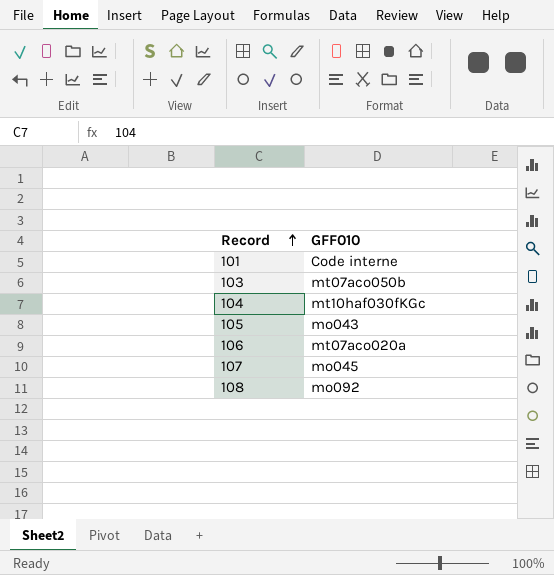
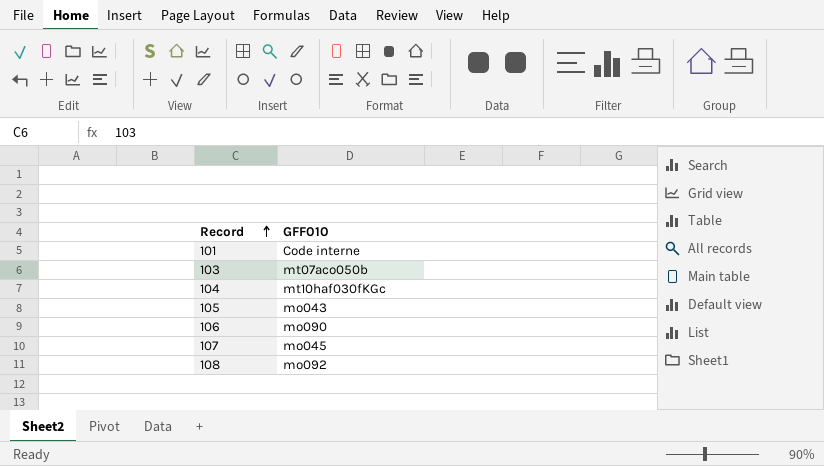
106 | GFF010: mt07aco020a -> mo090

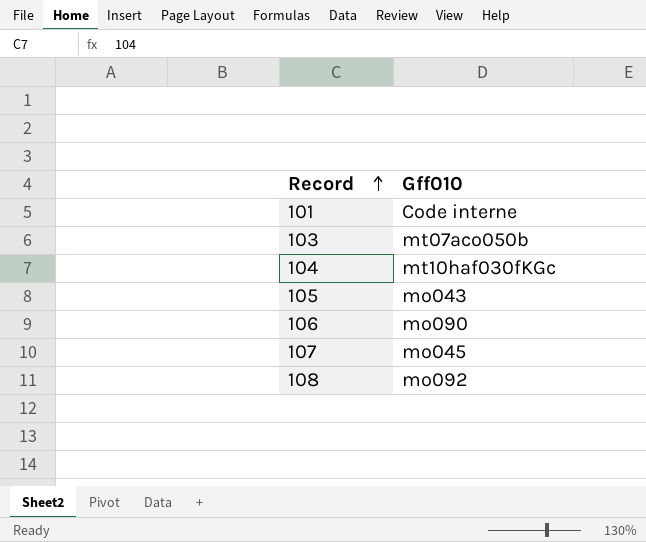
column name: GFF010 -> Gff010

